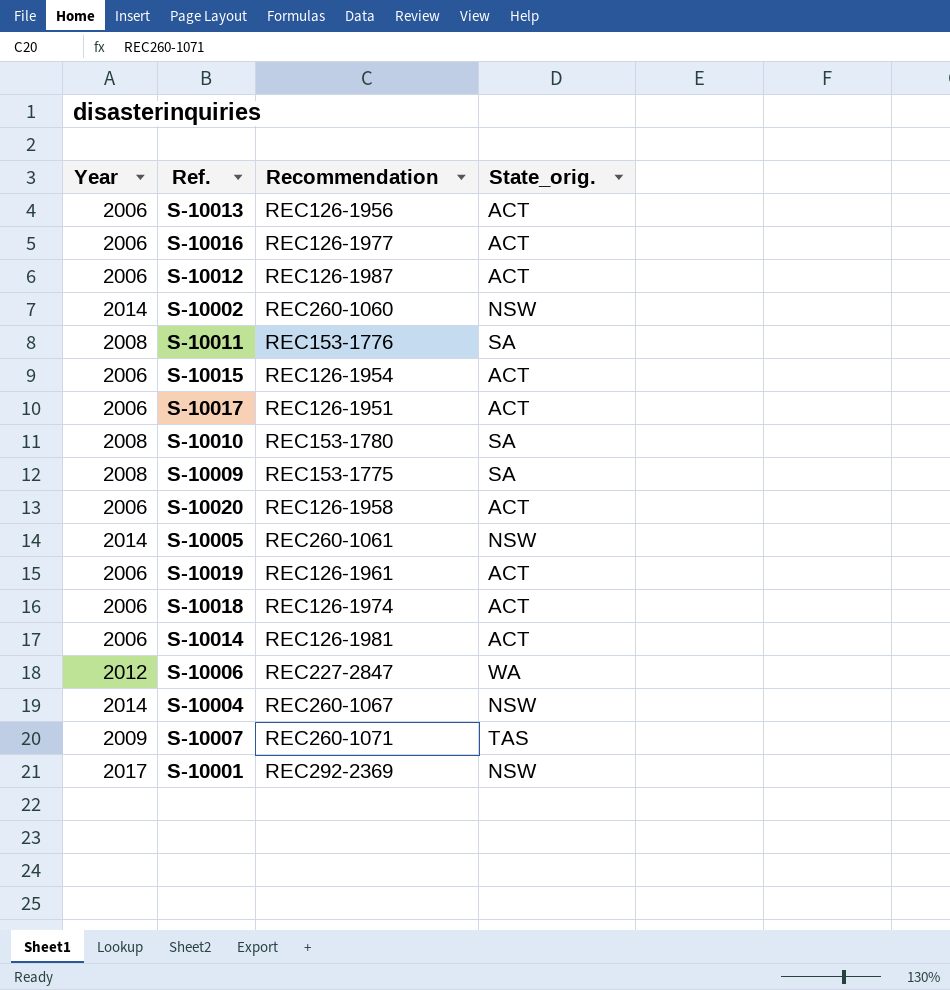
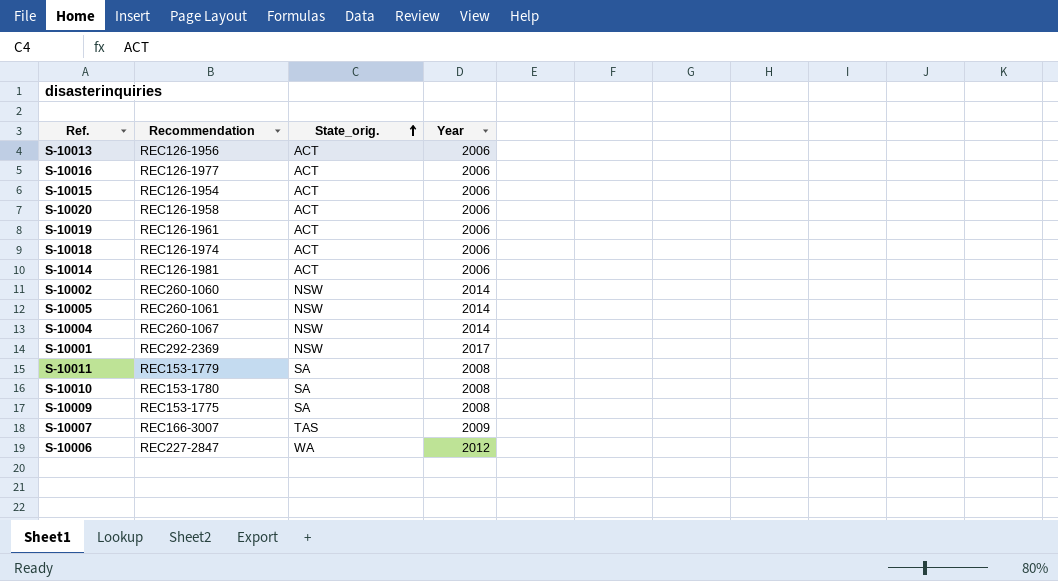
row order: none -> State_orig. ascending
column Year | position: 1 -> 4
row S-10012: 2006 | REC126-1987 | ACT -> none
row S-10017: 2006 | REC126-1951 | ACT -> none
S-10011 | Recommendation: REC153-1776 -> REC153-1779
S-10007 | Recommendation: REC260-1071 -> REC166-3007

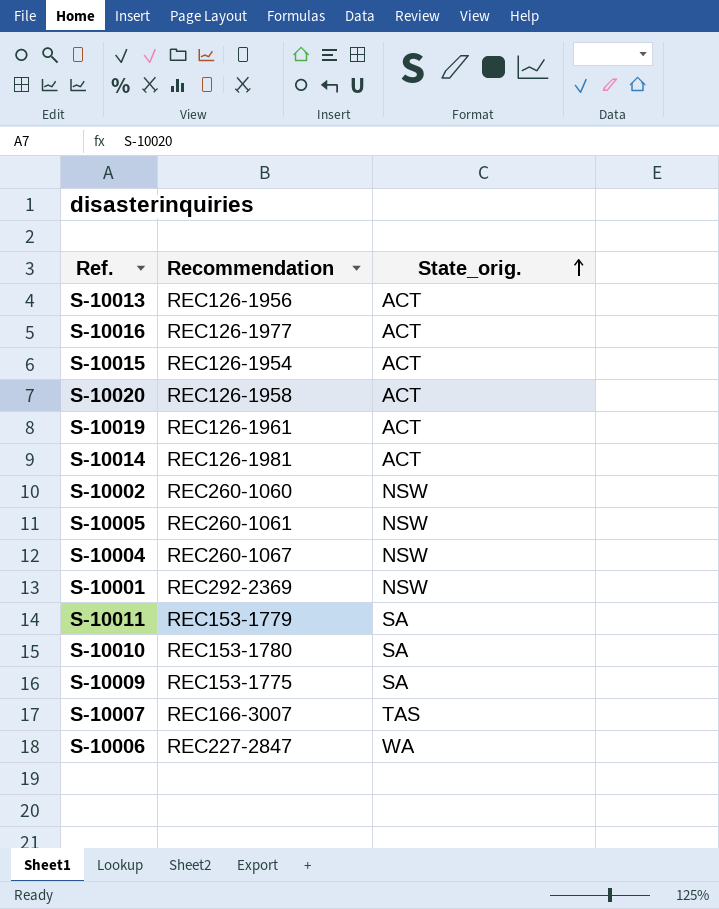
column Year | position: 4 -> none
row S-10018: REC126-1974 | ACT | 2006 -> none

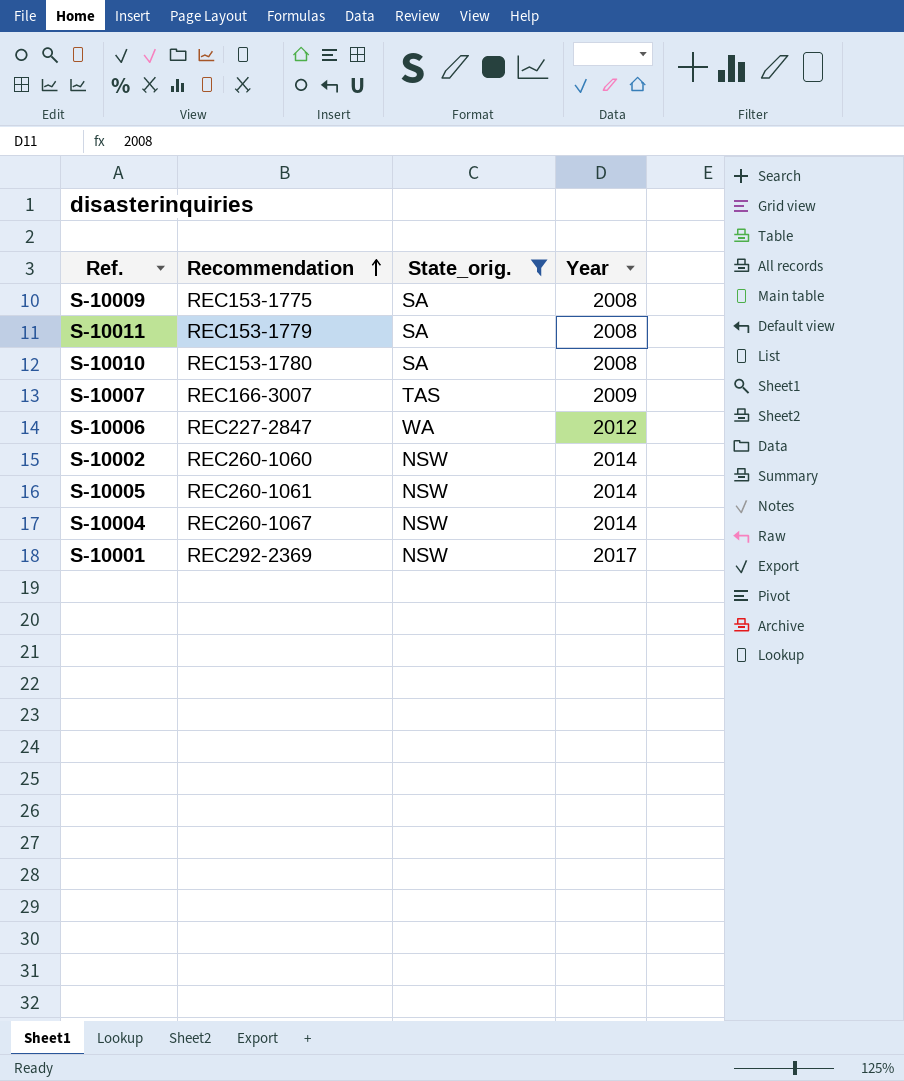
filter: none -> State_orig. != ACT
row order: State_orig. ascending -> Recommendation ascending
column Year | position: none -> 4

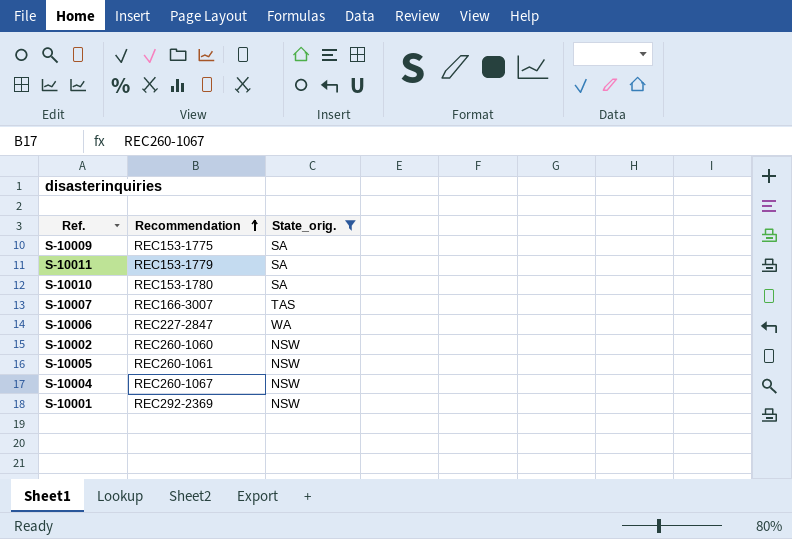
column Year | position: 4 -> none

